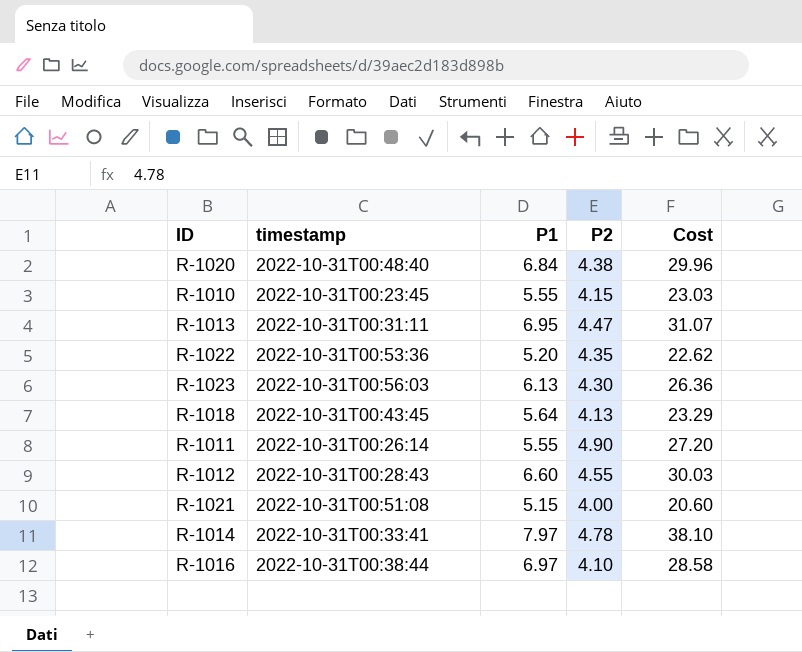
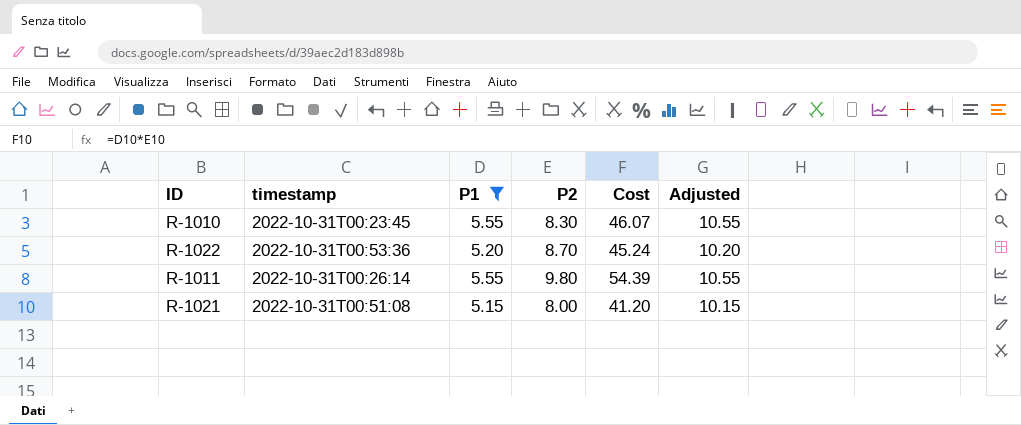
filter: none -> P1 <= 5.55
column Adjusted | formula: none -> [P1] + 5
R-1010 | P2: 4.15 -> 8.30
R-1010 | Cost: 23.03 -> 46.07
R-1022 | P2: 4.35 -> 8.70
R-1022 | Cost: 22.62 -> 45.24
R-1011 | P2: 4.90 -> 9.80
R-1011 | Cost: 27.20 -> 54.39
R-1021 | P2: 4.00 -> 8.00
R-1021 | Cost: 20.60 -> 41.20

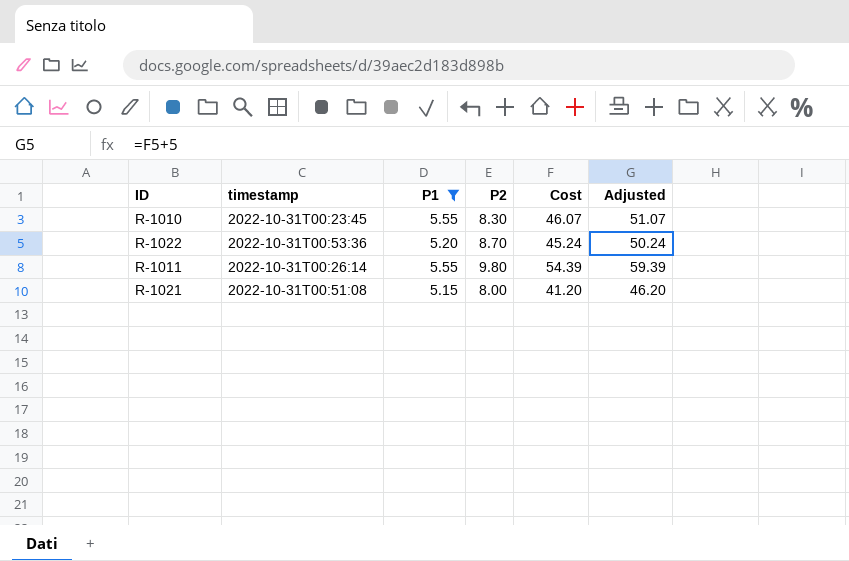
column Adjusted | formula: [P1] + 5 -> [Cost] + 5

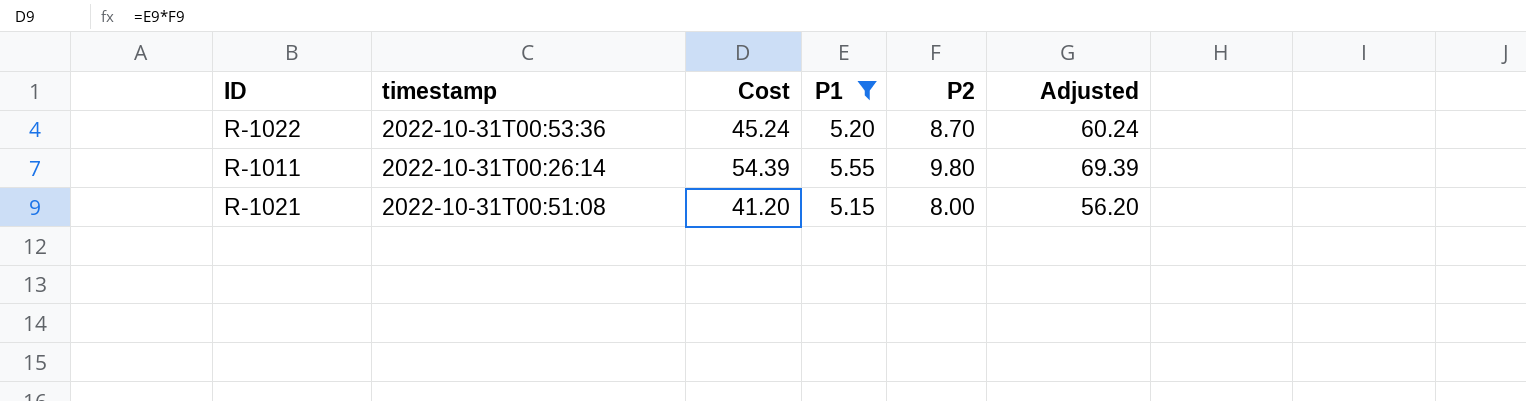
column Cost | position: 5 -> 3
column Adjusted | formula: [Cost] + 5 -> [Cost] + 15
row R-1010: 2022-10-31T00:23:45 | 5.55 | 8.30 | 46.07 | 51.07 -> none

